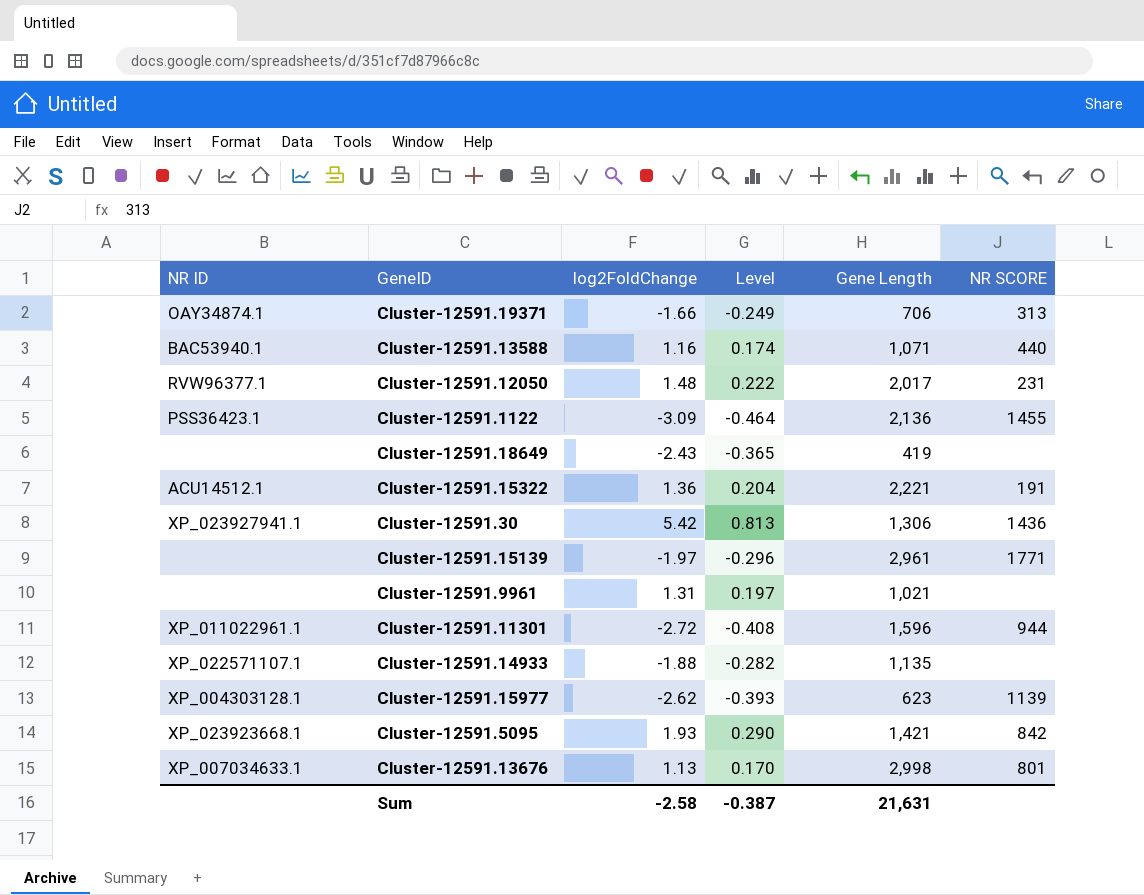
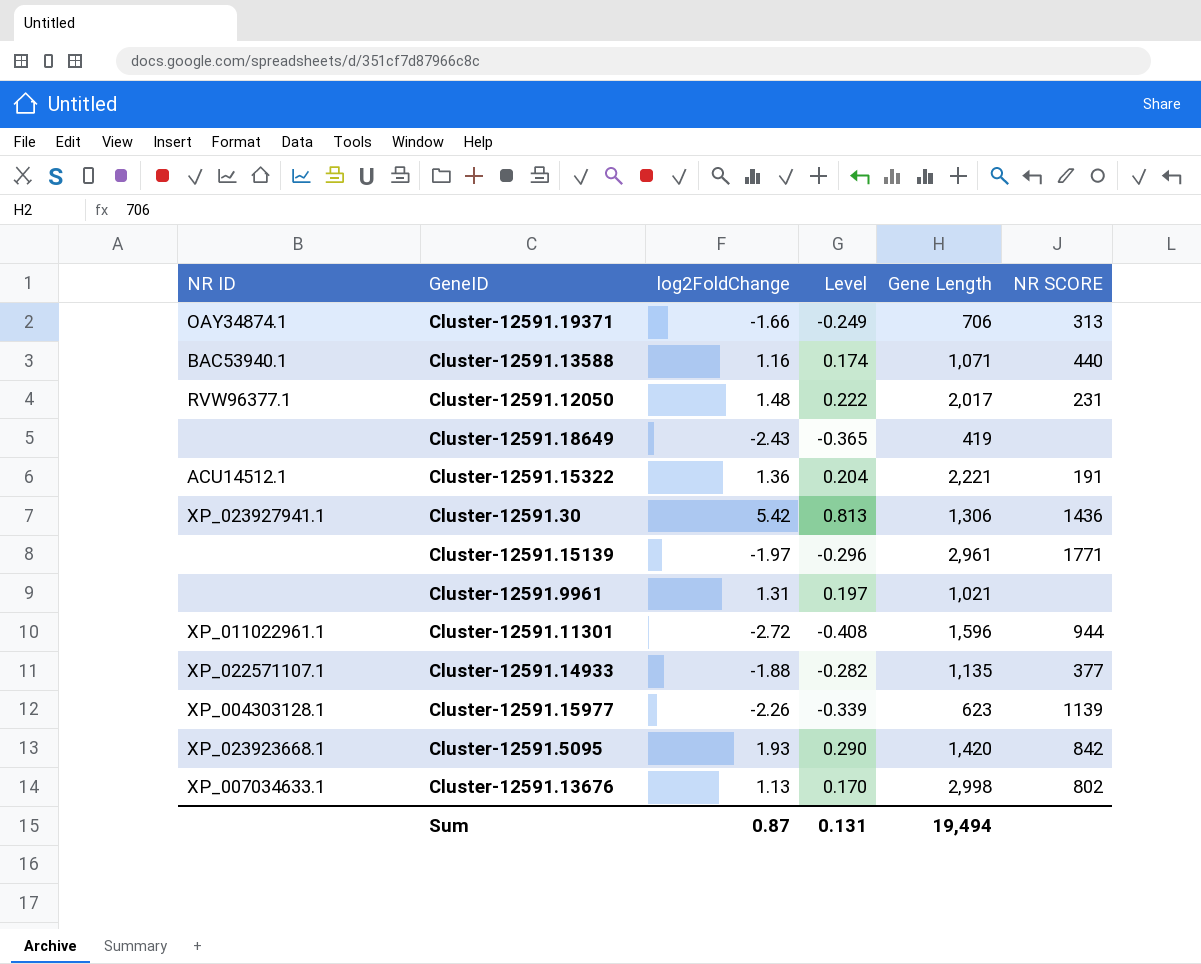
row Cluster-12591.1122: PSS36423.1 | -3.09 | -0.464 | 2,136 | 1455 -> none
Cluster-12591.14933 | NR SCORE: none -> 377
Cluster-12591.15977 | log2FoldChange: -2.62 -> -2.26
Cluster-12591.15977 | Level: -0.393 -> -0.339
Cluster-12591.5095 | Gene Length: 1,421 -> 1,420
Cluster-12591.13676 | NR SCORE: 801 -> 802
Sum | log2FoldChange: -2.58 -> 0.87
Sum | Level: -0.387 -> 0.131
Sum | Gene Length: 21,631 -> 19,494

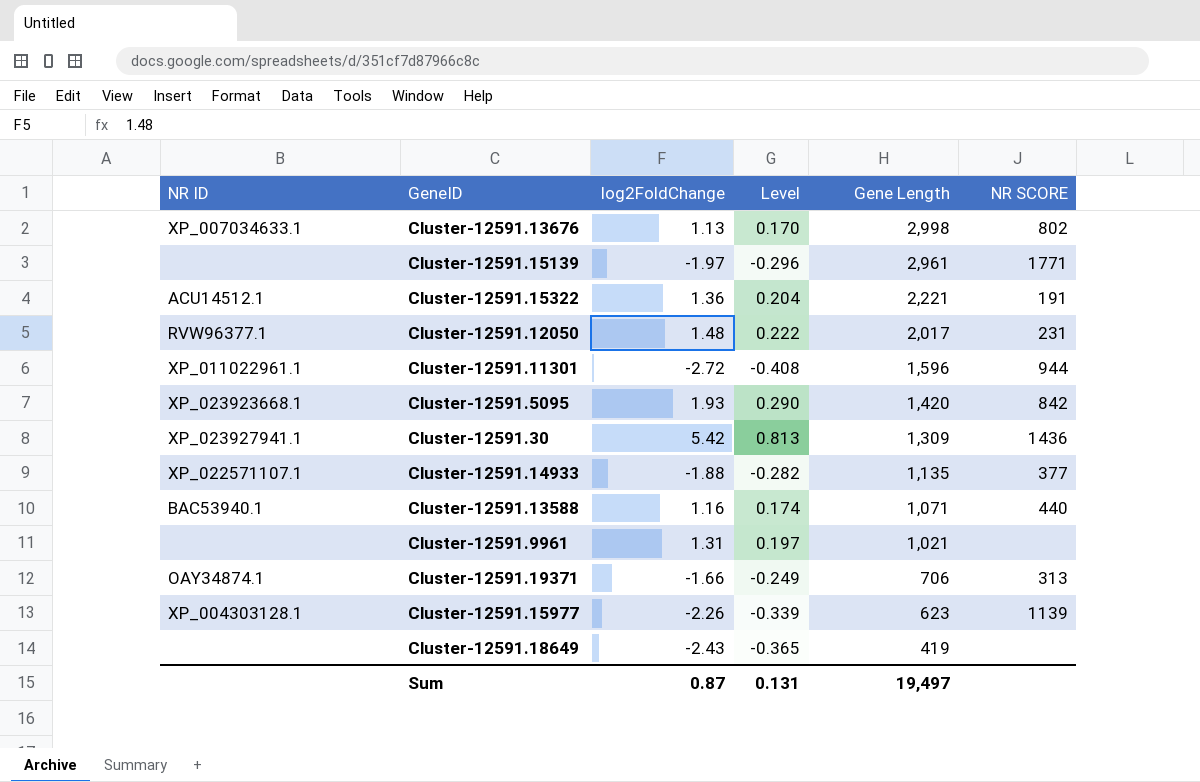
row order: none -> Gene Length descending
Cluster-12591.30 | Gene Length: 1,306 -> 1,309
Sum | Gene Length: 19,494 -> 19,497

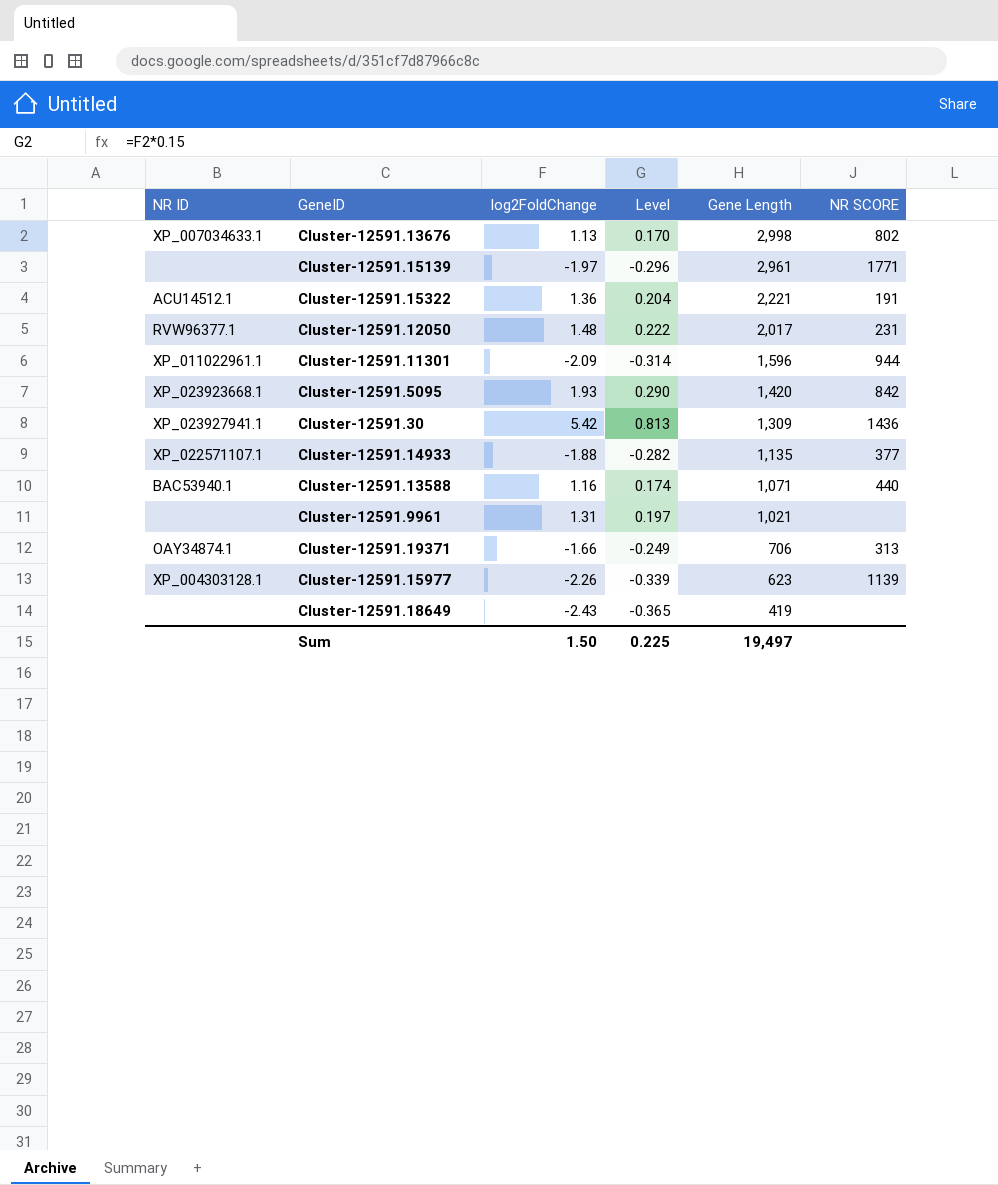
Cluster-12591.11301 | log2FoldChange: -2.72 -> -2.09
Cluster-12591.11301 | Level: -0.408 -> -0.314
Sum | log2FoldChange: 0.87 -> 1.50
Sum | Level: 0.131 -> 0.225

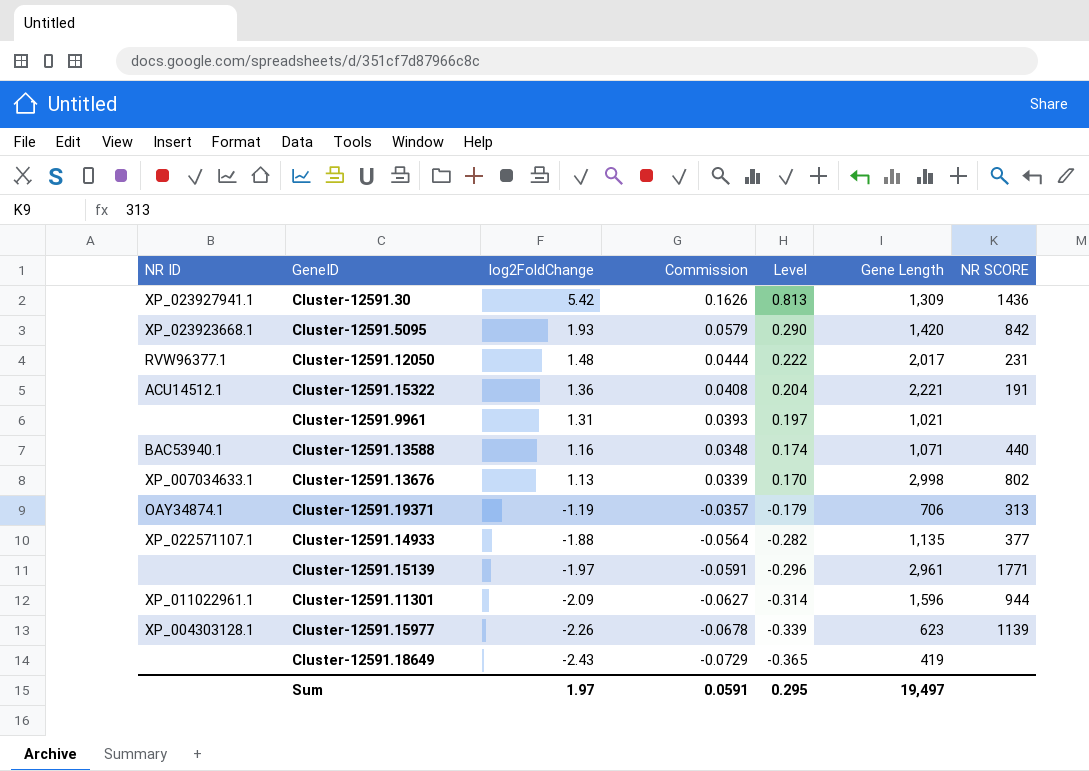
row order: Gene Length descending -> log2FoldChange descending
column Commission | formula: none -> [log2FoldChange] * 0.03
Cluster-12591.19371 | log2FoldChange: -1.66 -> -1.19
Cluster-12591.19371 | Level: -0.249 -> -0.179
Sum | log2FoldChange: 1.50 -> 1.97
Sum | Level: 0.225 -> 0.295

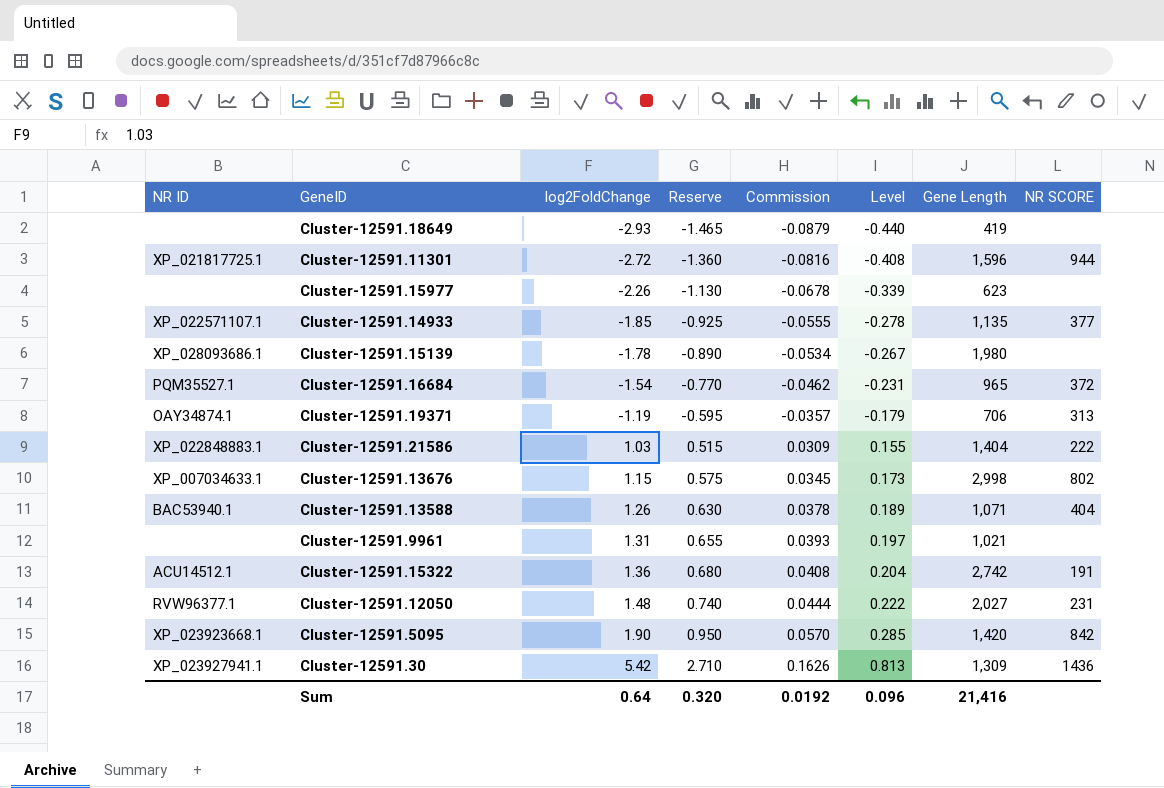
row order: log2FoldChange descending -> log2FoldChange ascending
column Reserve | formula: none -> [log2FoldChange] * 0.5
Cluster-12591.18649 | log2FoldChange: -2.43 -> -2.93
Cluster-12591.18649 | Commission: -0.0729 -> -0.0879
Cluster-12591.18649 | Level: -0.365 -> -0.440
Cluster-12591.11301 | NR ID: XP_011022961.1 -> XP_021817725.1
Cluster-12591.11301 | log2FoldChange: -2.09 -> -2.72
Cluster-12591.11301 | Commission: -0.0627 -> -0.0816
Cluster-12591.11301 | Level: -0.314 -> -0.408
Cluster-12591.15977 | NR ID: XP_004303128.1 -> none
Cluster-12591.15977 | NR SCORE: 1139 -> none
Cluster-12591.14933 | log2FoldChange: -1.88 -> -1.85
Cluster-12591.14933 | Commission: -0.0564 -> -0.0555
Cluster-12591.14933 | Level: -0.282 -> -0.278
Cluster-12591.15139 | NR ID: none -> XP_028093686.1
Cluster-12591.15139 | log2FoldChange: -1.97 -> -1.78
Cluster-12591.15139 | Commission: -0.0591 -> -0.0534
Cluster-12591.15139 | Level: -0.296 -> -0.267
Cluster-12591.15139 | Gene Length: 2,961 -> 1,980
Cluster-12591.15139 | NR SCORE: 1771 -> none
row Cluster-12591.16684: none -> PQM35527.1 | -1.54 | -0.770 | -0.0462 | -0.231 | 965 | 372
row Cluster-12591.21586: none -> XP_022848883.1 | 1.03 | 0.515 | 0.0309 | 0.155 | 1,404 | 222
Cluster-12591.13676 | log2FoldChange: 1.13 -> 1.15
Cluster-12591.13676 | Commission: 0.0339 -> 0.0345
Cluster-12591.13676 | Level: 0.170 -> 0.173
Cluster-12591.13588 | log2FoldChange: 1.16 -> 1.26
Cluster-12591.13588 | Commission: 0.0348 -> 0.0378
Cluster-12591.13588 | Level: 0.174 -> 0.189
Cluster-12591.13588 | NR SCORE: 440 -> 404
Cluster-12591.15322 | Gene Length: 2,221 -> 2,742
Cluster-12591.12050 | Gene Length: 2,017 -> 2,027
Cluster-12591.5095 | log2FoldChange: 1.93 -> 1.90
Cluster-12591.5095 | Commission: 0.0579 -> 0.0570
Cluster-12591.5095 | Level: 0.290 -> 0.285
Sum | log2FoldChange: 1.97 -> 0.64
Sum | Commission: 0.0591 -> 0.0192
Sum | Level: 0.295 -> 0.096
Sum | Gene Length: 19,497 -> 21,416

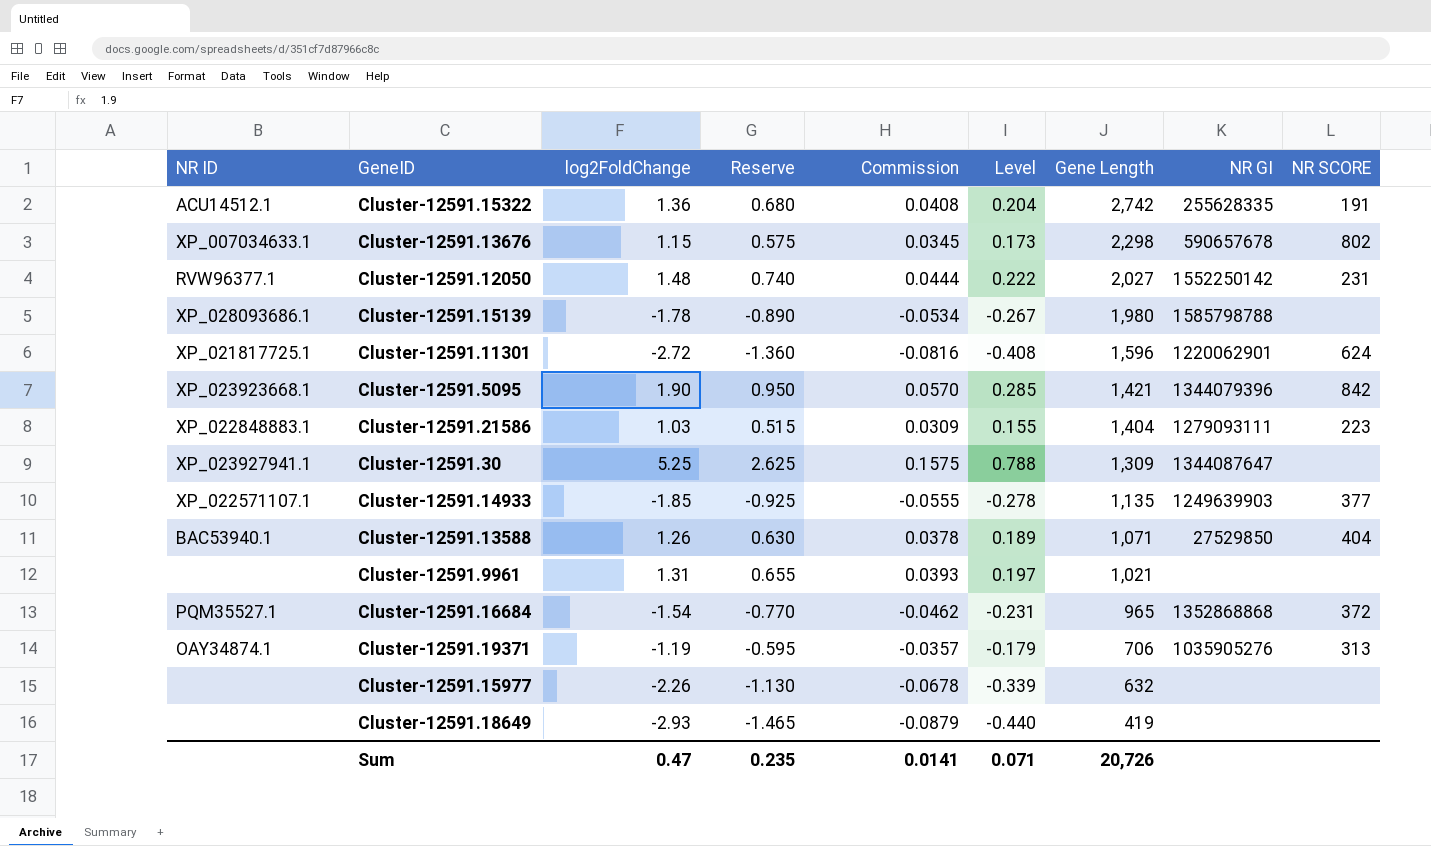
row order: log2FoldChange ascending -> Gene Length descending
column NR GI | position: none -> 8
Cluster-12591.13676 | Gene Length: 2,998 -> 2,298
Cluster-12591.11301 | NR SCORE: 944 -> 624
Cluster-12591.5095 | Gene Length: 1,420 -> 1,421
Cluster-12591.21586 | NR SCORE: 222 -> 223
Cluster-12591.30 | log2FoldChange: 5.42 -> 5.25
Cluster-12591.30 | Reserve: 2.710 -> 2.625
Cluster-12591.30 | Commission: 0.1626 -> 0.1575
Cluster-12591.30 | Level: 0.813 -> 0.788
Cluster-12591.30 | NR SCORE: 1436 -> none
Cluster-12591.15977 | Gene Length: 623 -> 632
Sum | log2FoldChange: 0.64 -> 0.47
Sum | Reserve: 0.320 -> 0.235
Sum | Commission: 0.0192 -> 0.0141
Sum | Level: 0.096 -> 0.071
Sum | Gene Length: 21,416 -> 20,726

